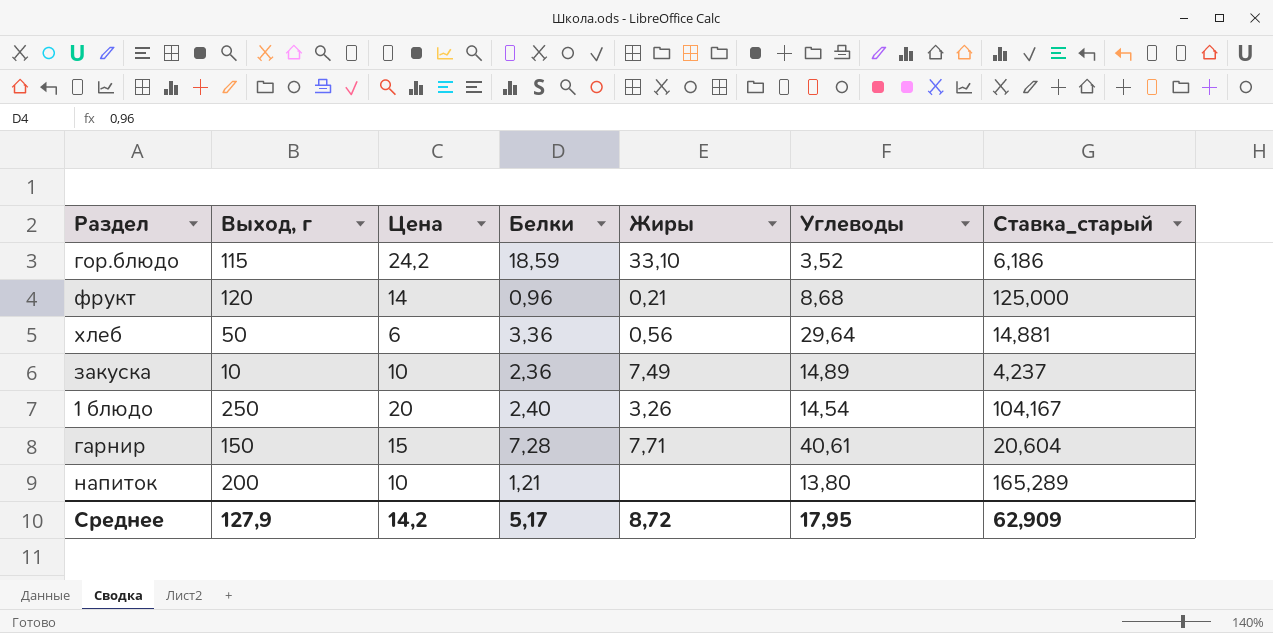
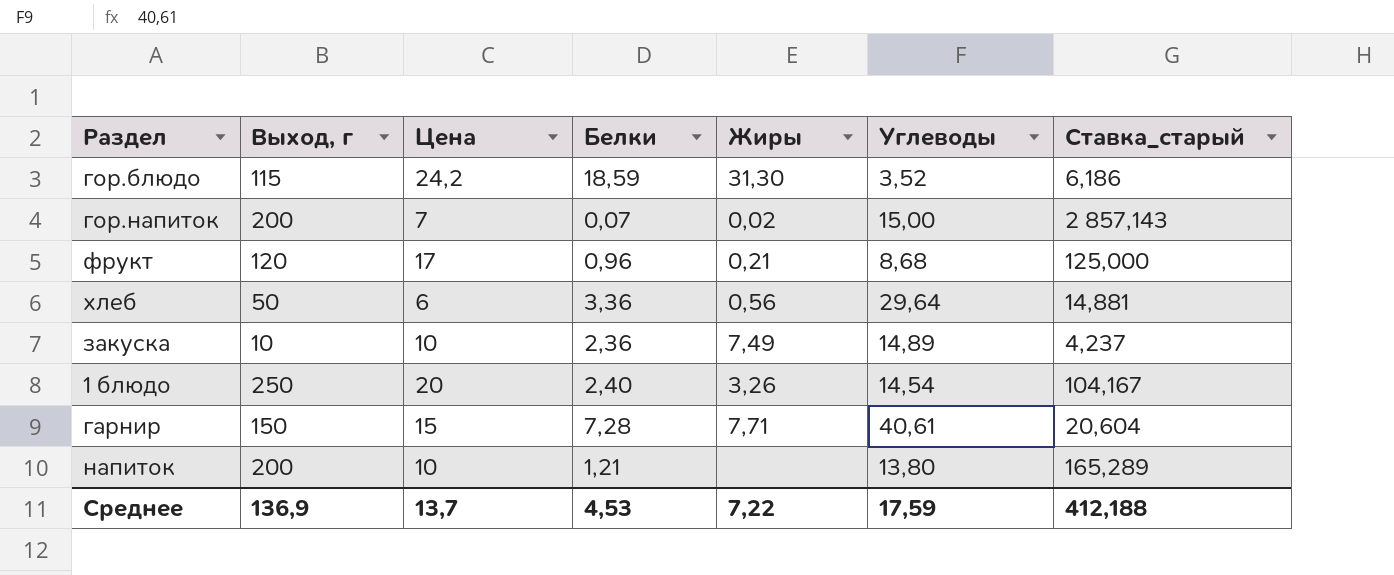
гор.блюдо | Жиры: 33,10 -> 31,30
row гор.напиток: none -> 200 | 7 | 0,07 | 0,02 | 15,00 | 2 857,143
фрукт | Цена: 14 -> 17
Среднее | Выход, г: 127,9 -> 136,9
Среднее | Цена: 14,2 -> 13,7
Среднее | Белки: 5,17 -> 4,53
Среднее | Жиры: 8,72 -> 7,22
Среднее | Углеводы: 17,95 -> 17,59
Среднее | Ставка_старый: 62,909 -> 412,188

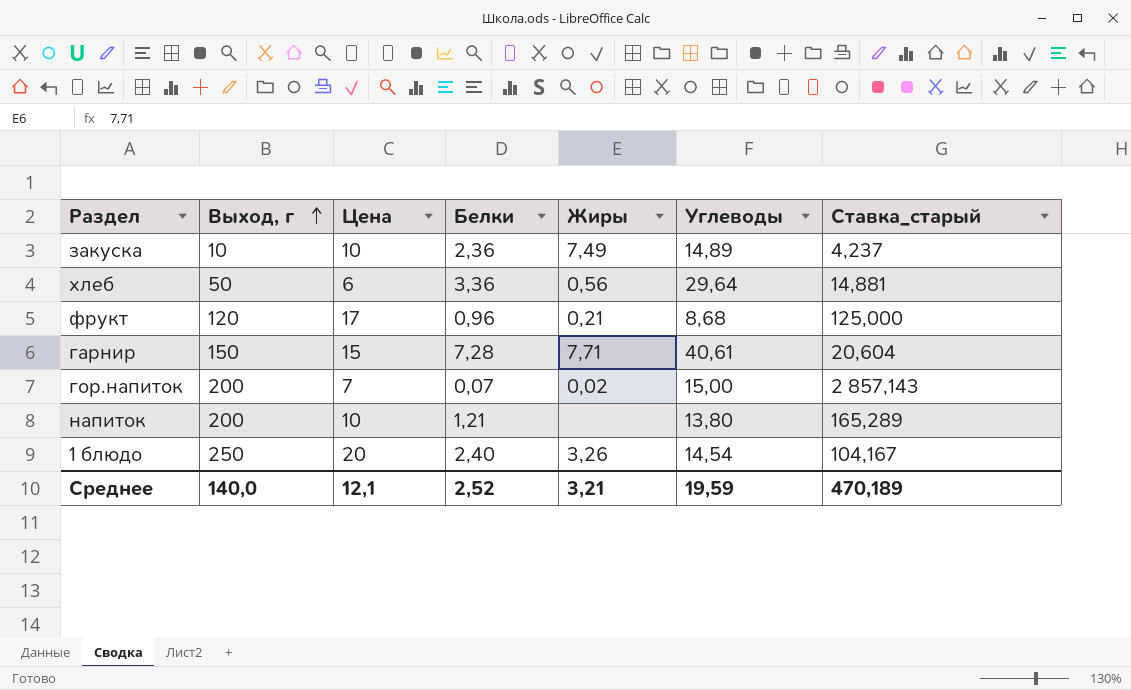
row order: none -> Выход, г ascending
row гор.блюдо: 115 | 24,2 | 18,59 | 31,30 | 3,52 | 6,186 -> none
Среднее | Выход, г: 136,9 -> 140,0
Среднее | Цена: 13,7 -> 12,1
Среднее | Белки: 4,53 -> 2,52
Среднее | Жиры: 7,22 -> 3,21
Среднее | Углеводы: 17,59 -> 19,59
Среднее | Ставка_старый: 412,188 -> 470,189

